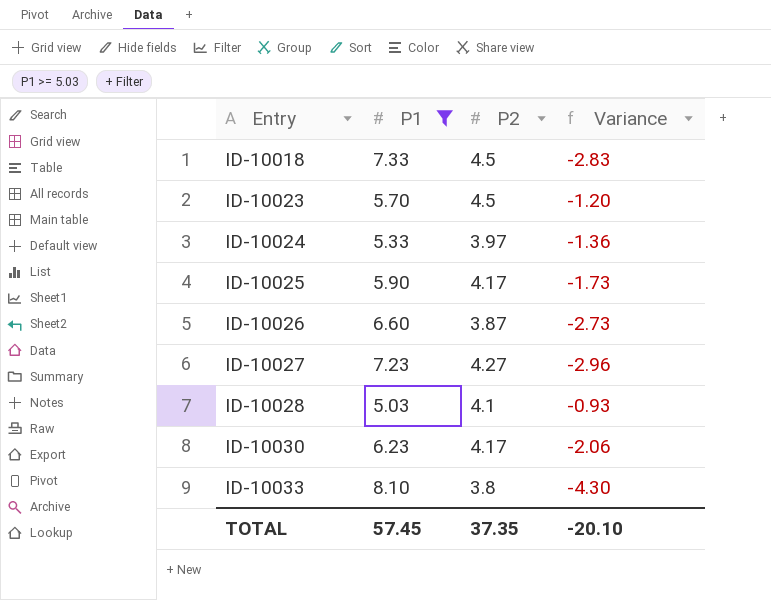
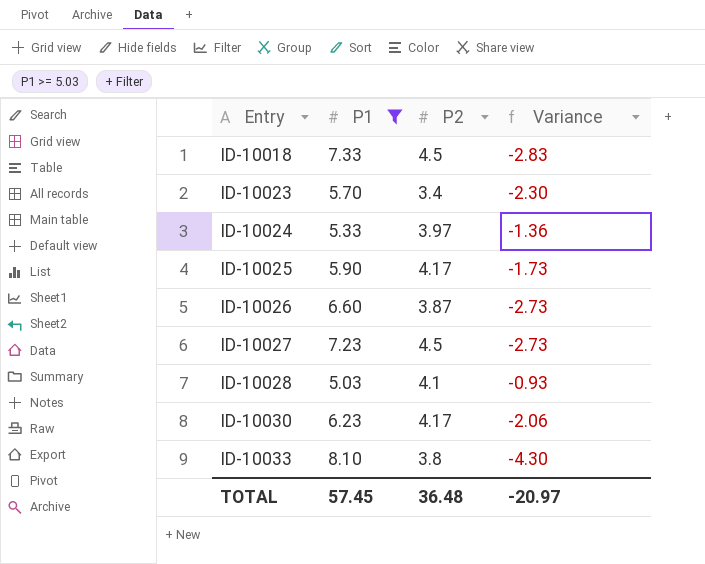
ID-10023 | P2: 4.5 -> 3.4
ID-10023 | Variance: -1.20 -> -2.30
ID-10027 | P2: 4.27 -> 4.5
ID-10027 | Variance: -2.96 -> -2.73
TOTAL | P2: 37.35 -> 36.48
TOTAL | Variance: -20.10 -> -20.97

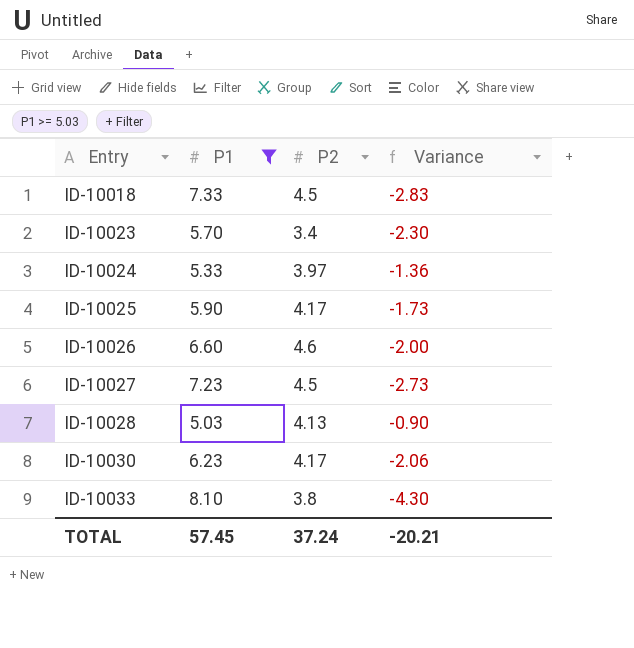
ID-10026 | P2: 3.87 -> 4.6
ID-10026 | Variance: -2.73 -> -2.00
ID-10028 | P2: 4.1 -> 4.13
ID-10028 | Variance: -0.93 -> -0.90
TOTAL | P2: 36.48 -> 37.24
TOTAL | Variance: -20.97 -> -20.21

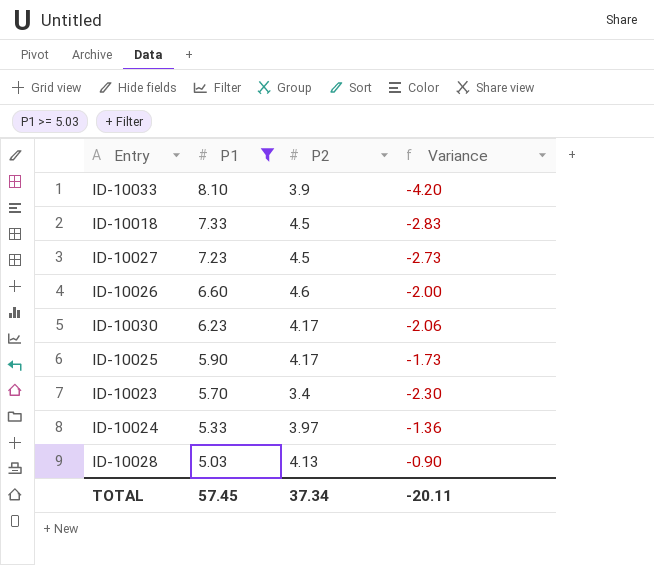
row order: Entry ascending -> P1 descending
ID-10033 | P2: 3.8 -> 3.9
ID-10033 | Variance: -4.30 -> -4.20
TOTAL | P2: 37.24 -> 37.34
TOTAL | Variance: -20.21 -> -20.11

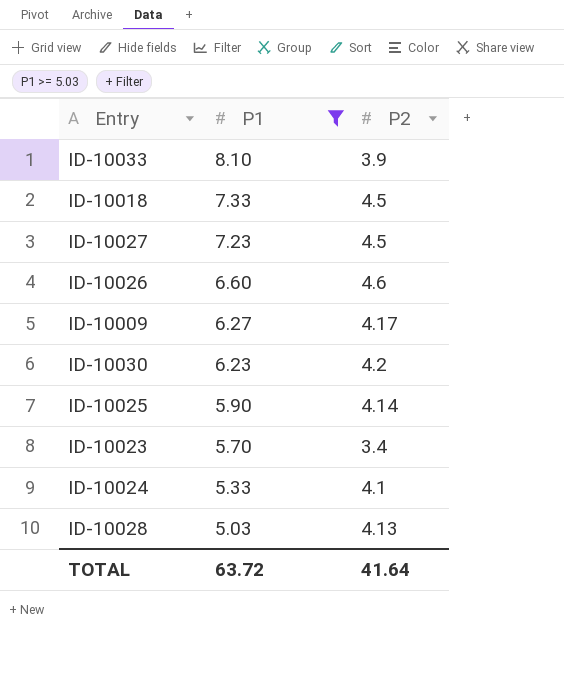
column Variance | formula: [P2] - [P1] -> none
row ID-10009: none -> 6.27 | 4.17
ID-10030 | P2: 4.17 -> 4.2
ID-10025 | P2: 4.17 -> 4.14
ID-10024 | P2: 3.97 -> 4.1
TOTAL | P1: 57.45 -> 63.72
TOTAL | P2: 37.34 -> 41.64

